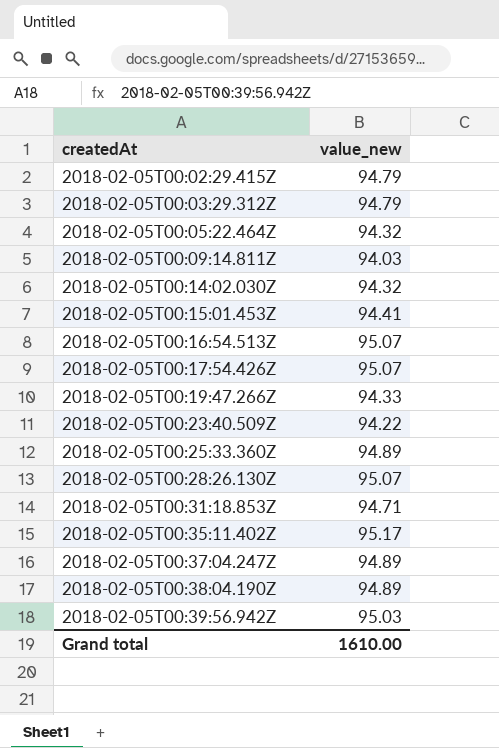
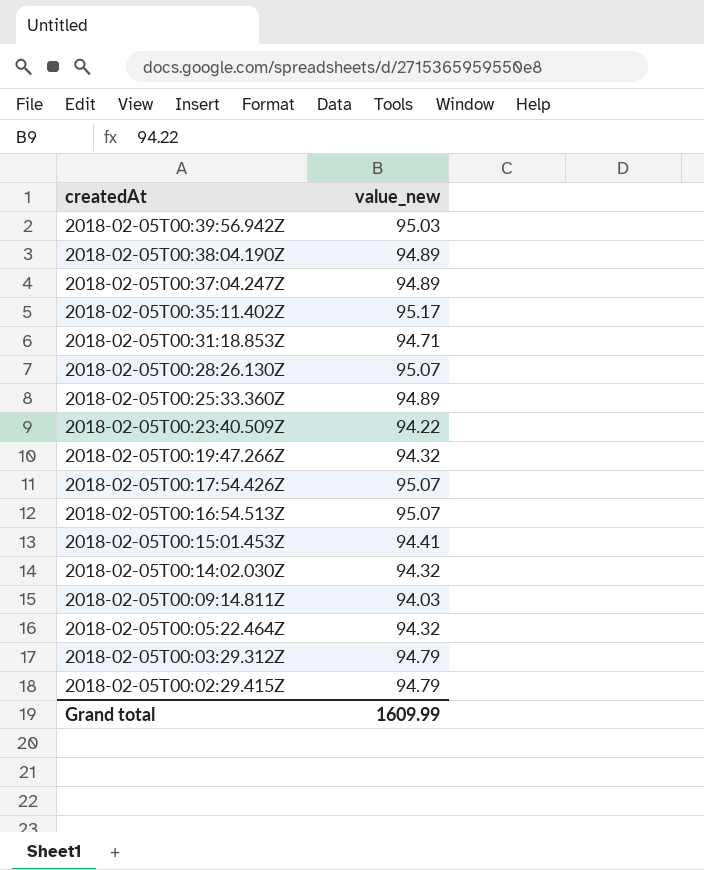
row order: createdAt ascending -> createdAt descending
2018-02-05T00:19:47.266Z | value_new: 94.33 -> 94.32
Grand total | value_new: 1610.00 -> 1609.99

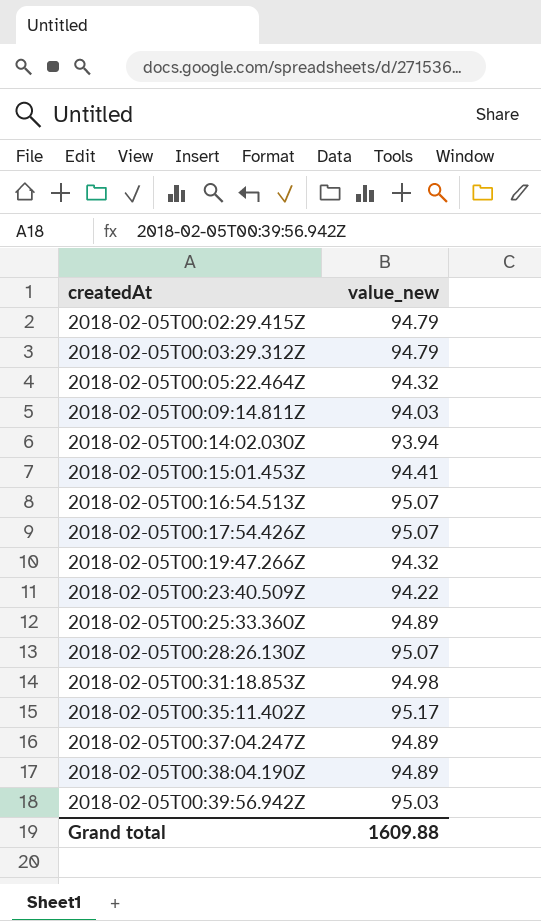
row order: createdAt descending -> createdAt ascending
2018-02-05T00:14:02.030Z | value_new: 94.32 -> 93.94
2018-02-05T00:31:18.853Z | value_new: 94.71 -> 94.98
Grand total | value_new: 1609.99 -> 1609.88

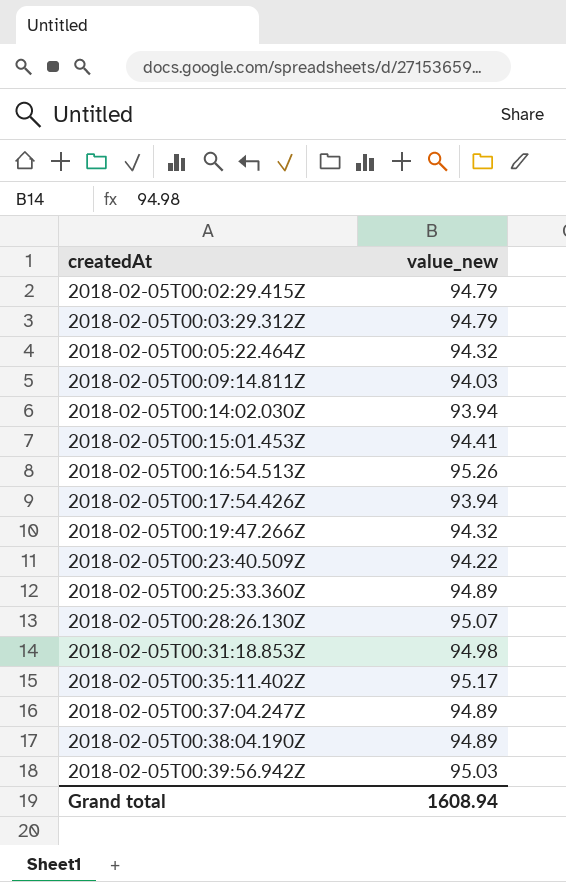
2018-02-05T00:16:54.513Z | value_new: 95.07 -> 95.26
2018-02-05T00:17:54.426Z | value_new: 95.07 -> 93.94
Grand total | value_new: 1609.88 -> 1608.94

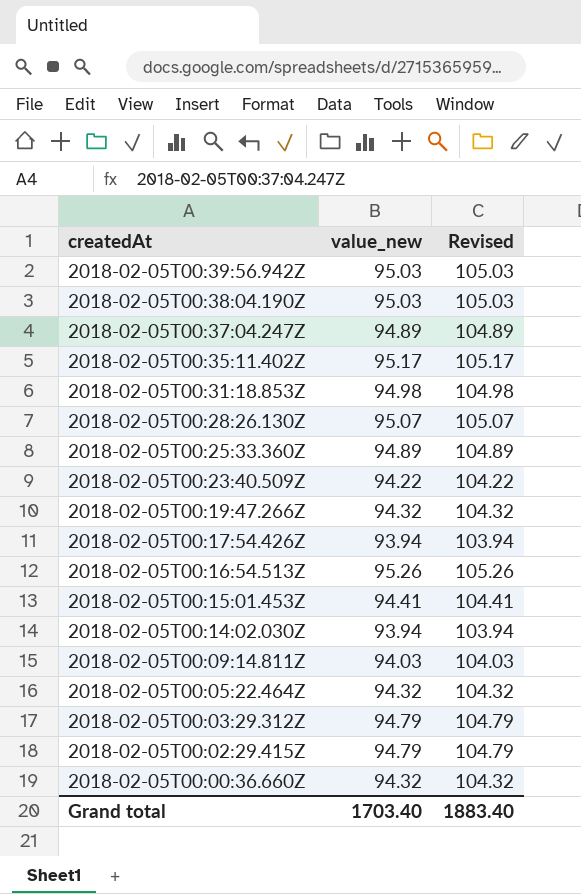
row order: createdAt ascending -> createdAt descending
column Revised | formula: none -> [value_new] + 10
2018-02-05T00:38:04.190Z | value_new: 94.89 -> 95.03
row 2018-02-05T00:00:36.660Z: none -> 94.32 | 104.32
Grand total | value_new: 1608.94 -> 1703.40

